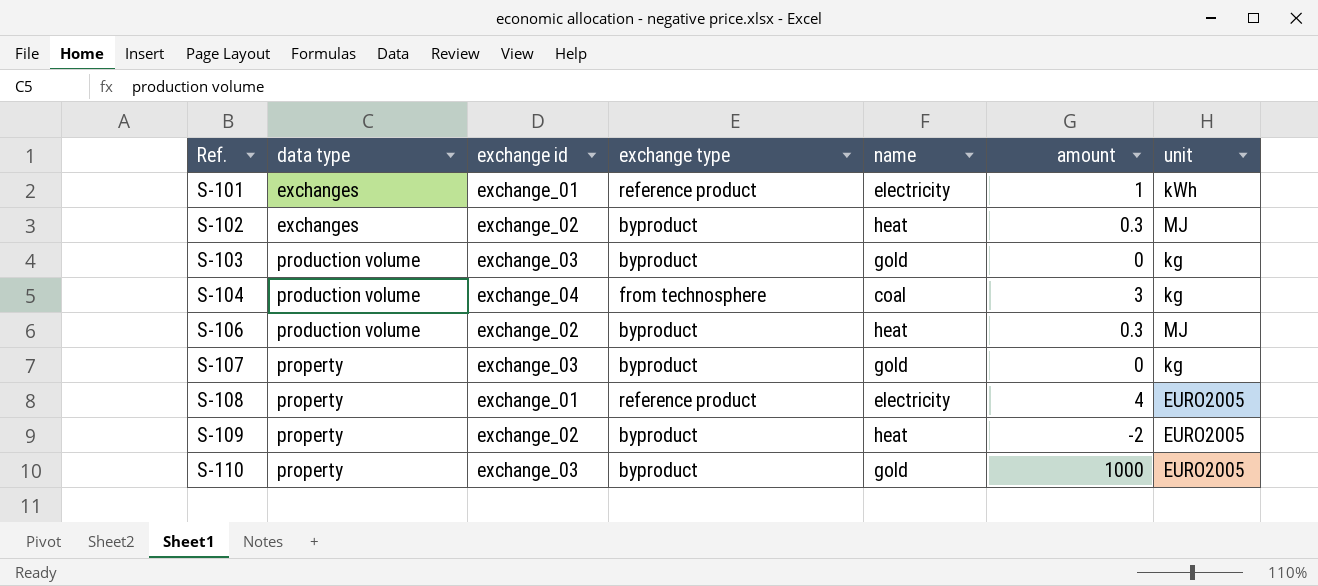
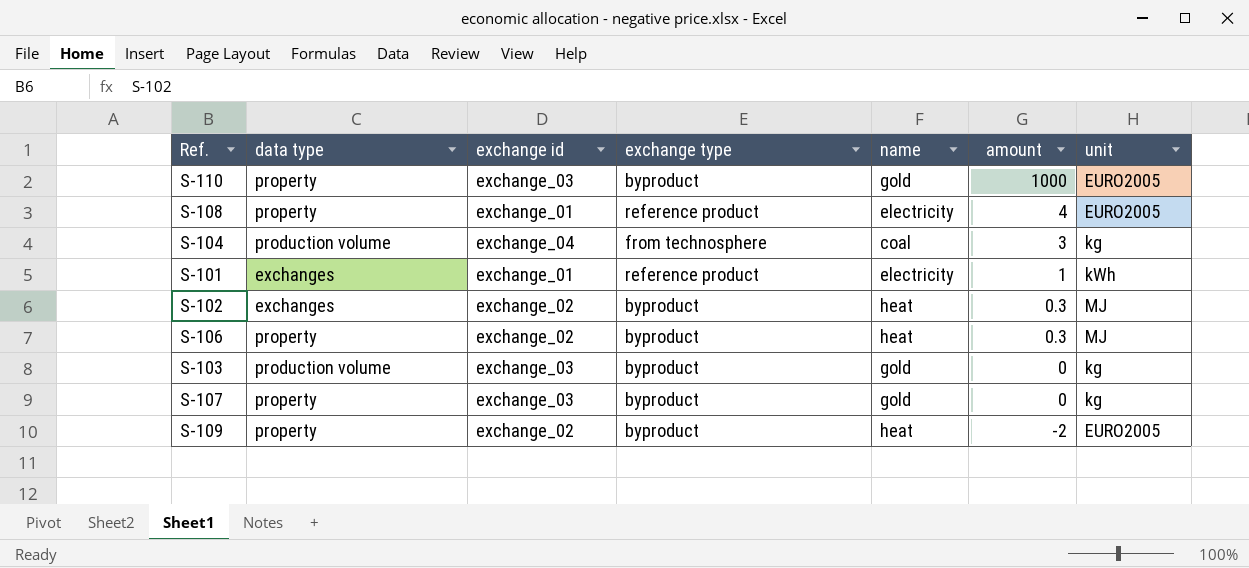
row order: Ref. ascending -> amount descending
S-106 | data type: production volume -> property

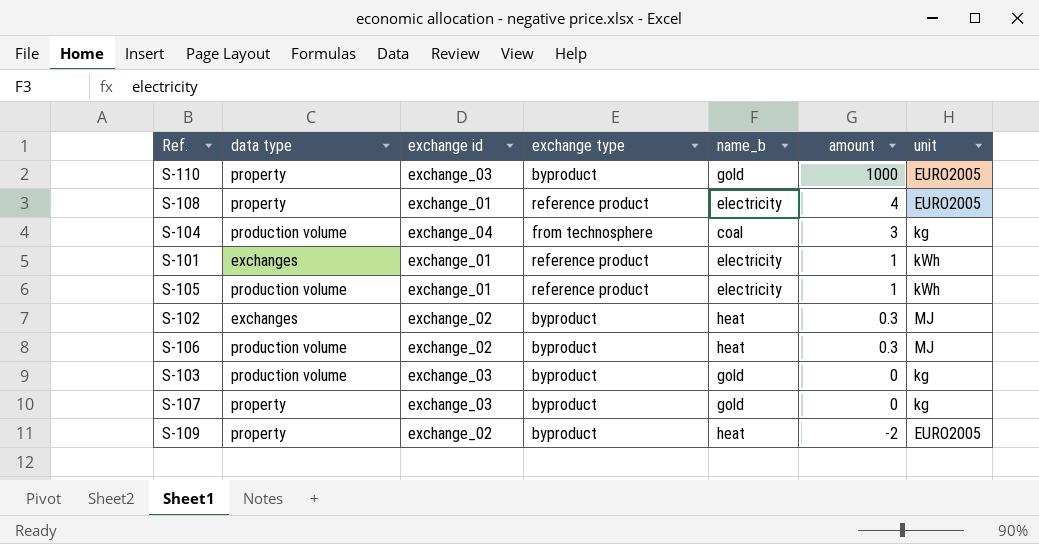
column name: name -> name_b
row S-105: none -> production volume | exchange_01 | reference product | electricity | 1 | kWh
S-106 | data type: property -> production volume

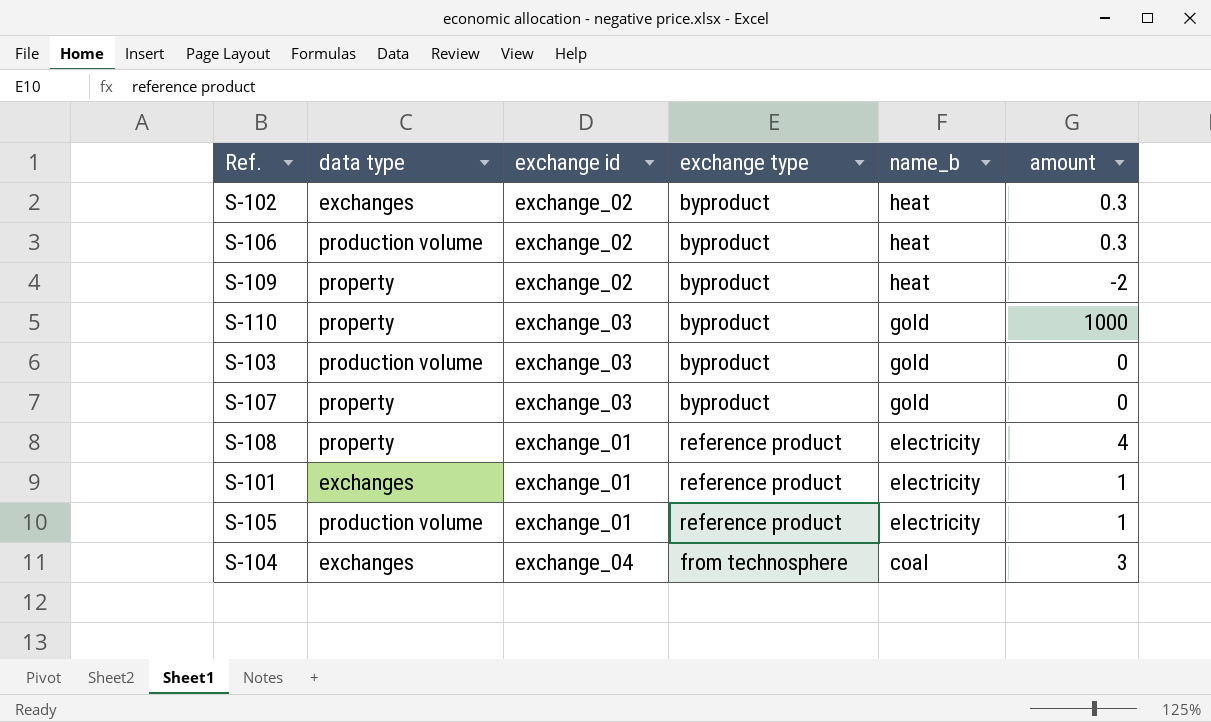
row order: amount descending -> name_b descending
column unit | position: 7 -> none
S-104 | data type: production volume -> exchanges

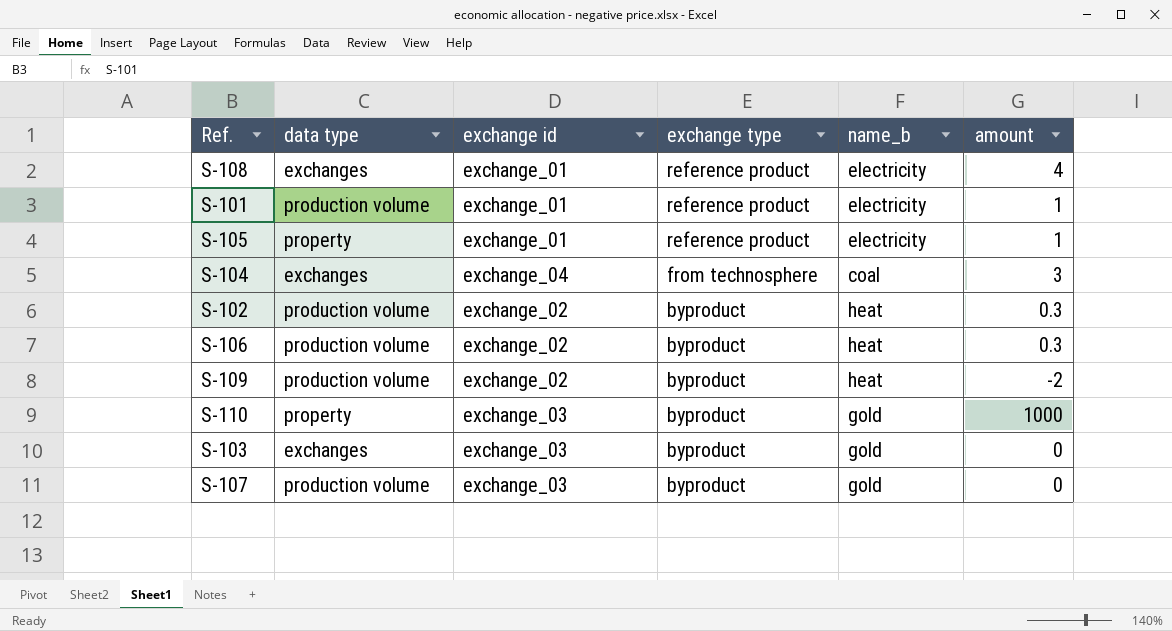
row order: name_b descending -> exchange type descending
S-108 | data type: property -> exchanges
S-101 | data type: exchanges -> production volume
S-105 | data type: production volume -> property
S-102 | data type: exchanges -> production volume
S-109 | data type: property -> production volume
S-103 | data type: production volume -> exchanges
S-107 | data type: property -> production volume

